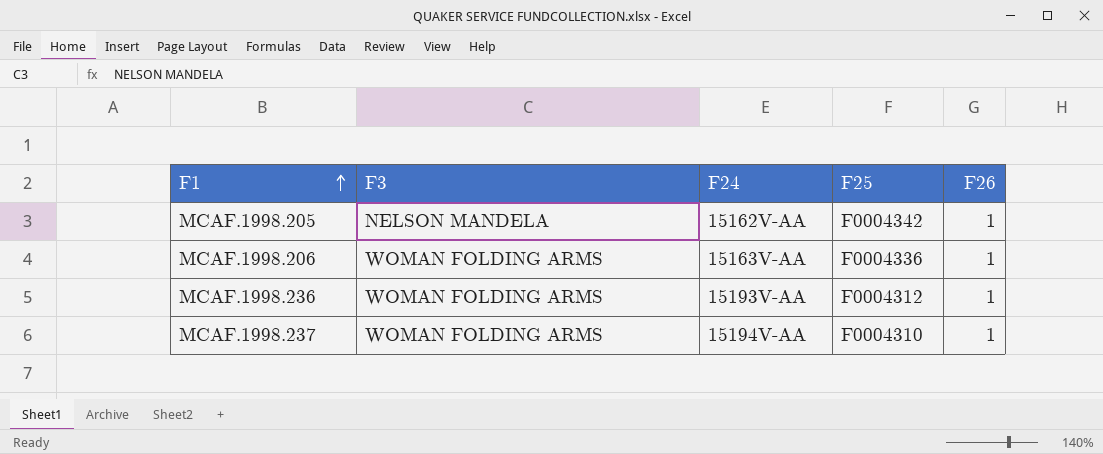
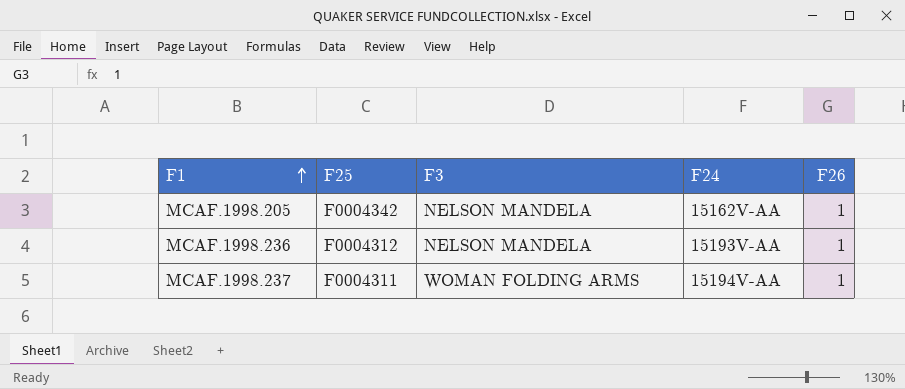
column F25 | position: 4 -> 2
row MCAF.1998.206: WOMAN FOLDING ARMS | 15163V-AA | F0004336 | 1 -> none
MCAF.1998.236 | F3: WOMAN FOLDING ARMS -> NELSON MANDELA
MCAF.1998.237 | F25: F0004310 -> F0004311

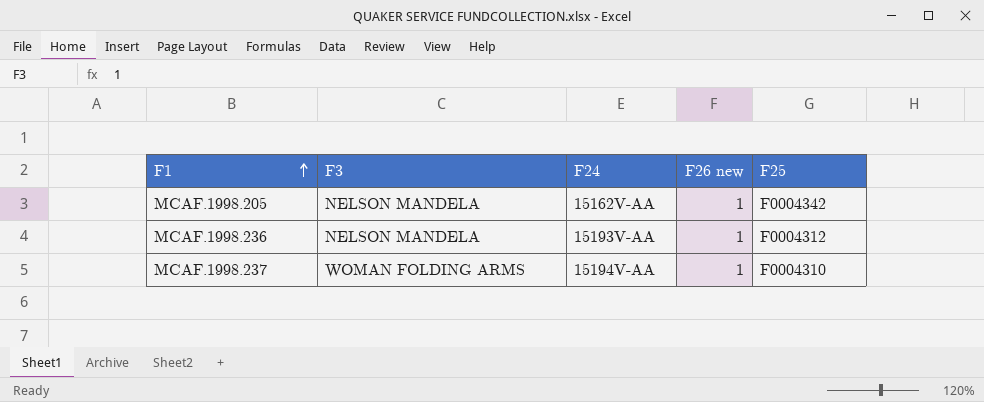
column name: F26 -> F26 new
column F25 | position: 2 -> 5
MCAF.1998.237 | F25: F0004311 -> F0004310

